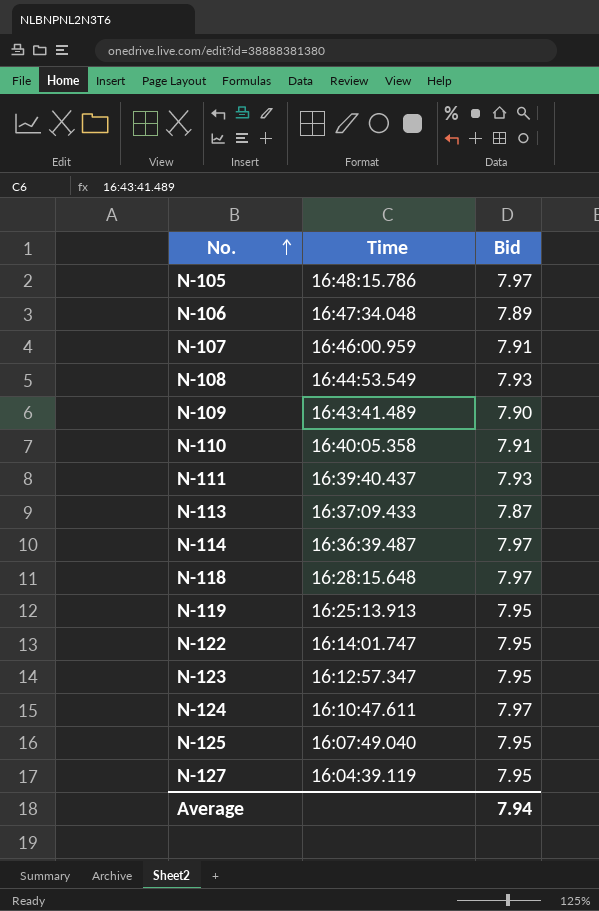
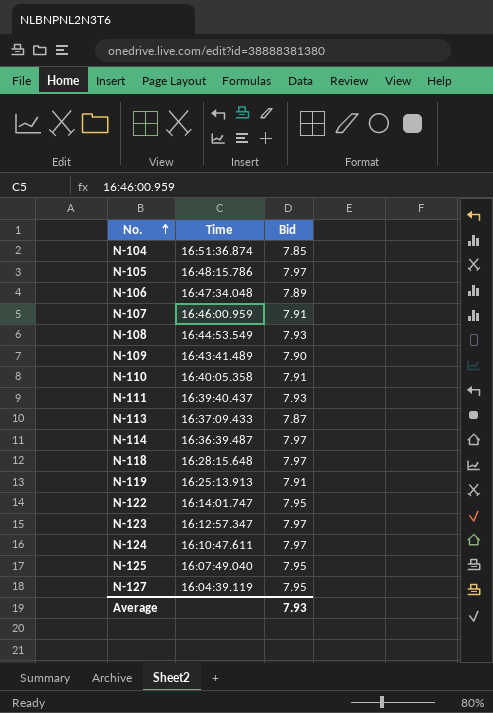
row N-104: none -> 16:51:36.874 | 7.85
N-119 | Bid: 7.95 -> 7.91
N-123 | Bid: 7.95 -> 7.97
Average | Bid: 7.94 -> 7.93

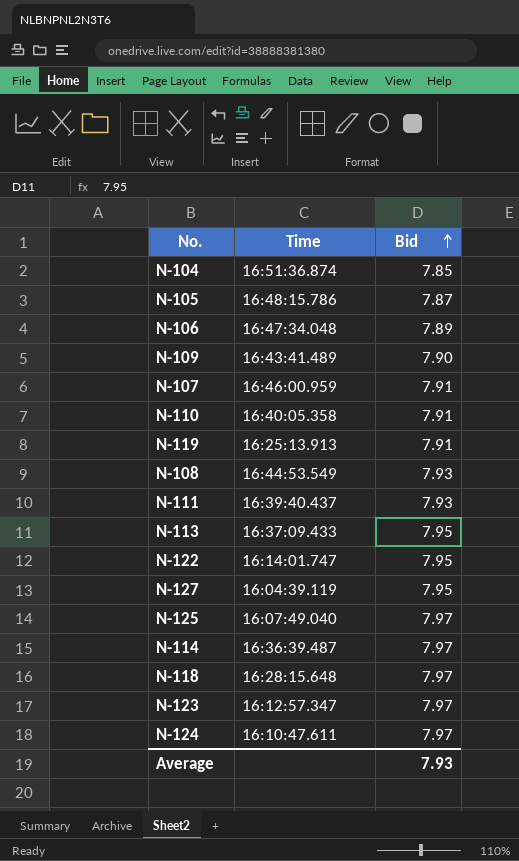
row order: No. ascending -> Bid ascending
N-105 | Bid: 7.97 -> 7.87
N-113 | Bid: 7.87 -> 7.95
N-125 | Bid: 7.95 -> 7.97

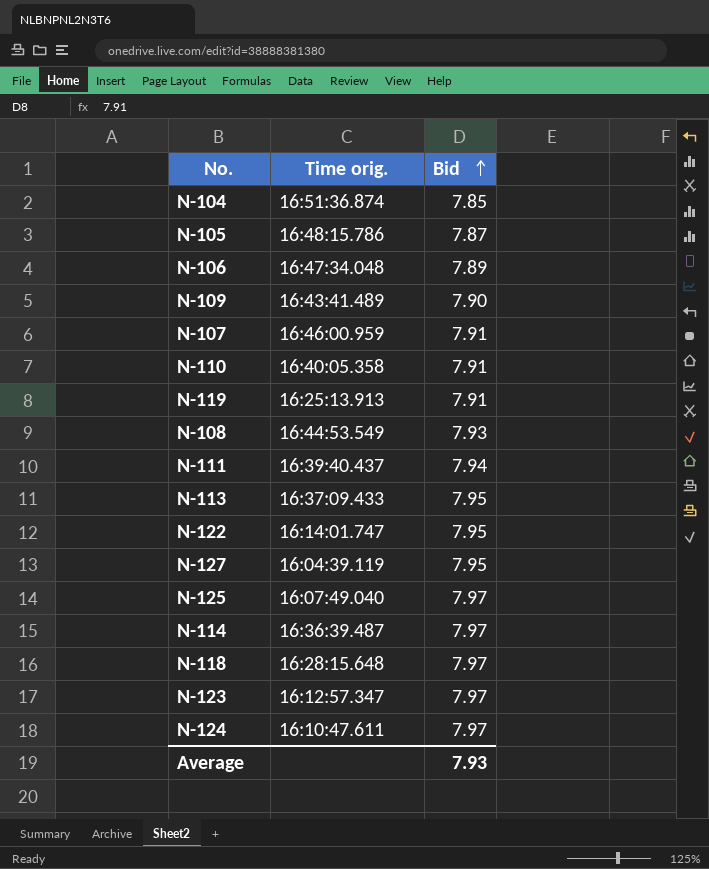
column name: Time -> Time orig.
N-111 | Bid: 7.93 -> 7.94

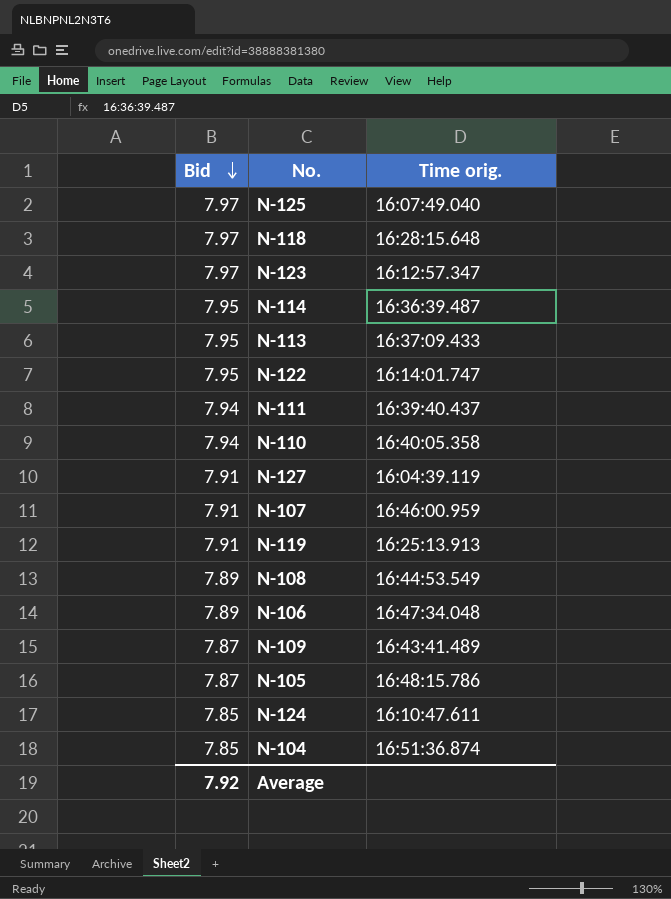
row order: Bid ascending -> Bid descending
column Bid | position: 3 -> 1
N-114 | Bid: 7.97 -> 7.95
N-110 | Bid: 7.91 -> 7.94
N-127 | Bid: 7.95 -> 7.91
N-108 | Bid: 7.93 -> 7.89
N-109 | Bid: 7.90 -> 7.87
N-124 | Bid: 7.97 -> 7.85
Average | Bid: 7.93 -> 7.92

